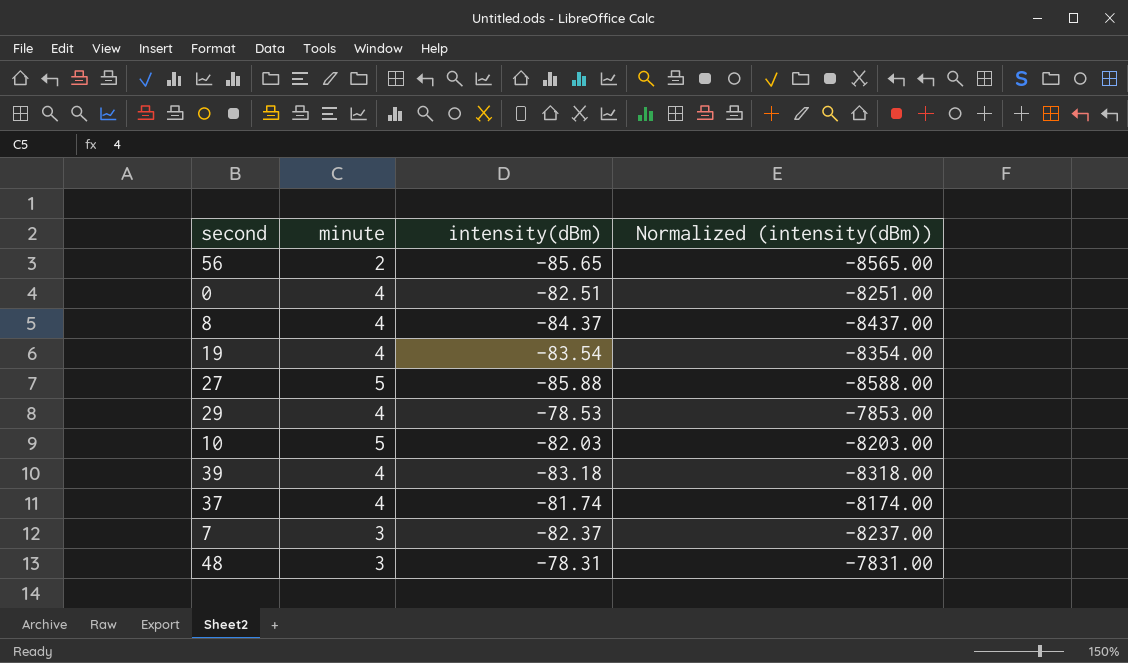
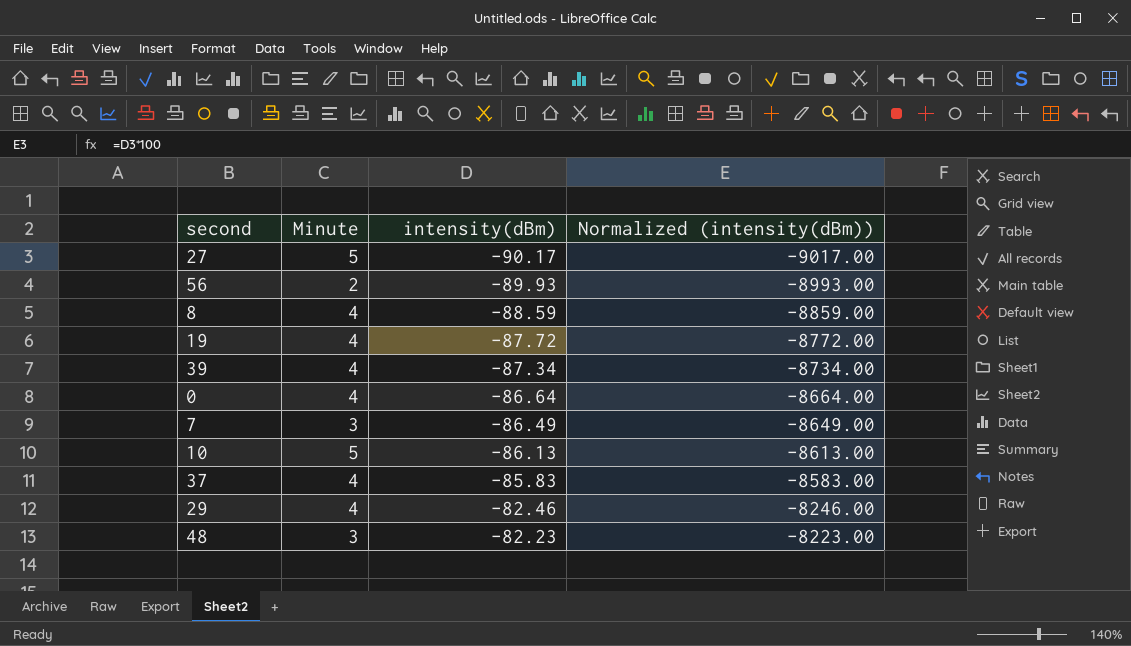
row order: none -> intensity(dBm) ascending
column name: minute -> Minute
27 | intensity(dBm): -85.88 -> -90.17
27 | Normalized (intensity(dBm)): -8588.00 -> -9017.00
56 | intensity(dBm): -85.65 -> -89.93
56 | Normalized (intensity(dBm)): -8565.00 -> -8993.00
8 | intensity(dBm): -84.37 -> -88.59
8 | Normalized (intensity(dBm)): -8437.00 -> -8859.00
19 | intensity(dBm): -83.54 -> -87.72
19 | Normalized (intensity(dBm)): -8354.00 -> -8772.00
39 | intensity(dBm): -83.18 -> -87.34
39 | Normalized (intensity(dBm)): -8318.00 -> -8734.00
0 | intensity(dBm): -82.51 -> -86.64
0 | Normalized (intensity(dBm)): -8251.00 -> -8664.00
7 | intensity(dBm): -82.37 -> -86.49
7 | Normalized (intensity(dBm)): -8237.00 -> -8649.00
10 | intensity(dBm): -82.03 -> -86.13
10 | Normalized (intensity(dBm)): -8203.00 -> -8613.00
37 | intensity(dBm): -81.74 -> -85.83
37 | Normalized (intensity(dBm)): -8174.00 -> -8583.00
29 | intensity(dBm): -78.53 -> -82.46
29 | Normalized (intensity(dBm)): -7853.00 -> -8246.00
48 | intensity(dBm): -78.31 -> -82.23
48 | Normalized (intensity(dBm)): -7831.00 -> -8223.00

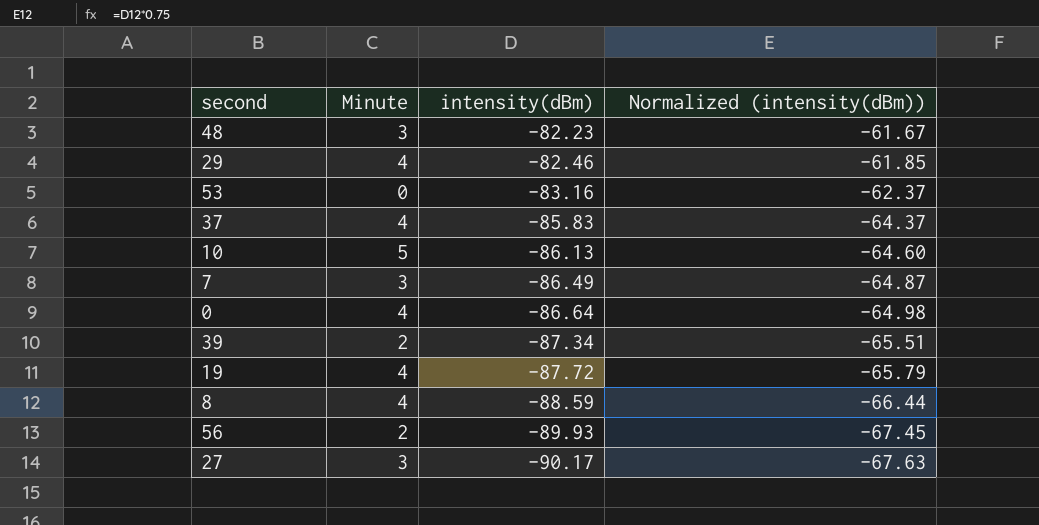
row order: intensity(dBm) ascending -> intensity(dBm) descending
column Normalized (intensity(dBm)) | formula: [intensity(dBm)] * 100 -> [intensity(dBm)] * 0.75
row 53: none -> 0 | -83.16 | -62.37
39 | Minute: 4 -> 2
27 | Minute: 5 -> 3

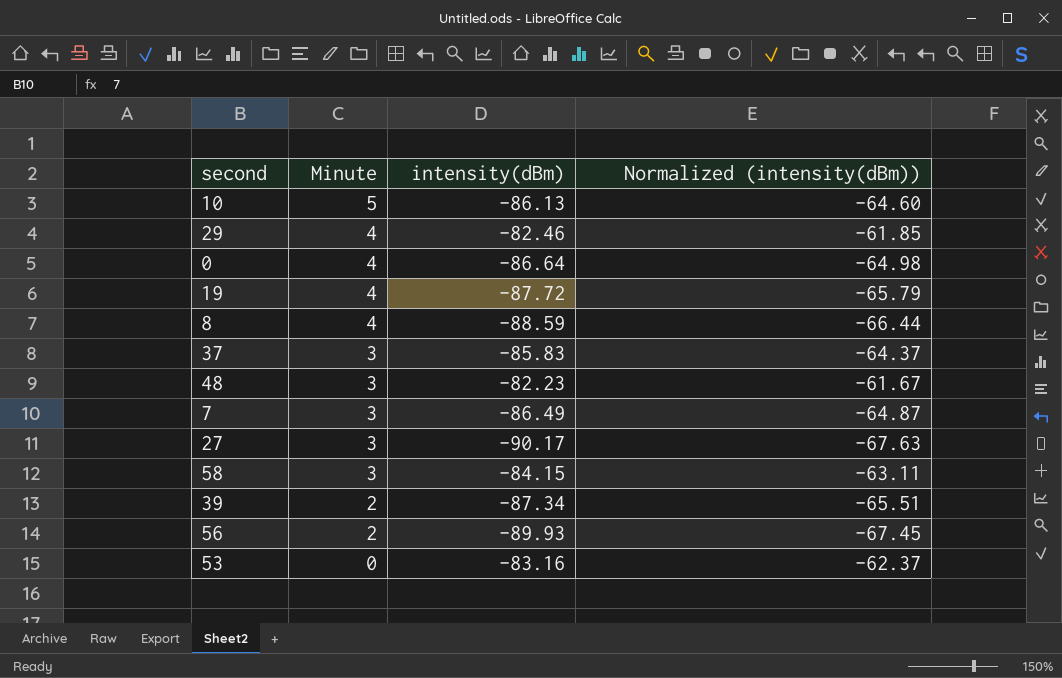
row order: intensity(dBm) descending -> Minute descending
37 | Minute: 4 -> 3
row 58: none -> 3 | -84.15 | -63.11

